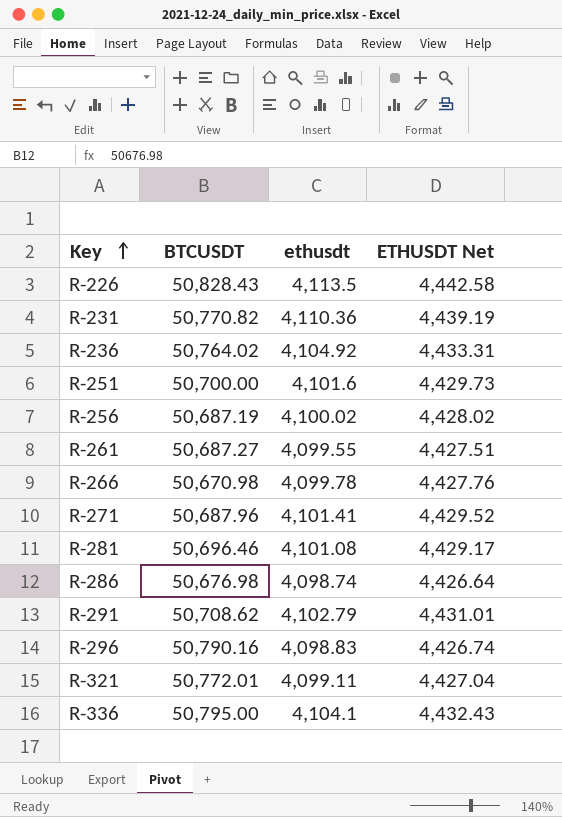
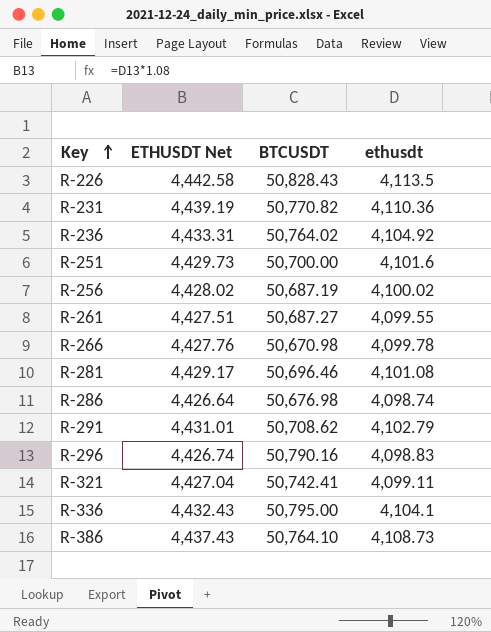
column ETHUSDT Net | position: 4 -> 2
row R-271: 50,687.96 | 4,101.41 | 4,429.52 -> none
R-321 | BTCUSDT: 50,772.01 -> 50,742.41
row R-386: none -> 4,437.43 | 50,764.10 | 4,108.73

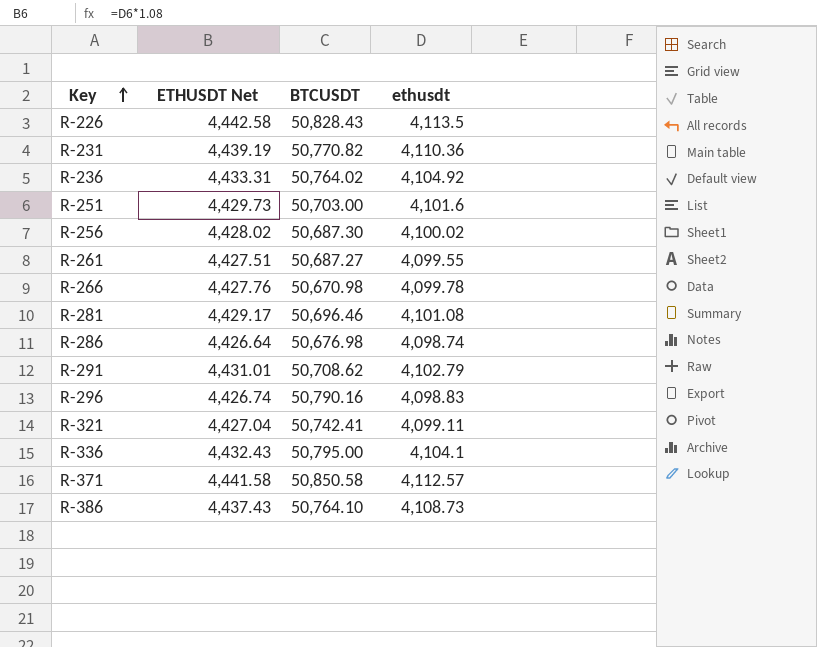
R-251 | BTCUSDT: 50,700.00 -> 50,703.00
R-256 | BTCUSDT: 50,687.19 -> 50,687.30
row R-371: none -> 4,441.58 | 50,850.58 | 4,112.57

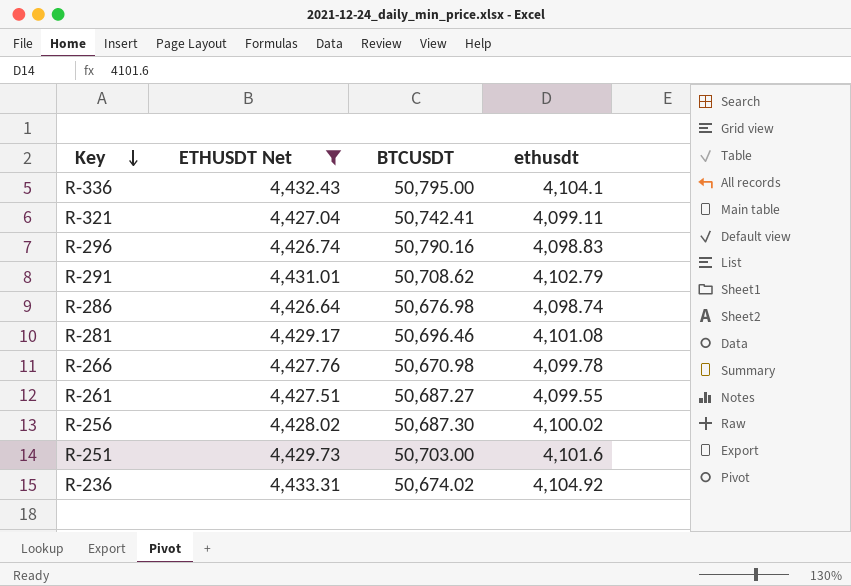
filter: none -> ETHUSDT Net <= 4,433.31
row order: Key ascending -> Key descending
R-236 | BTCUSDT: 50,764.02 -> 50,674.02

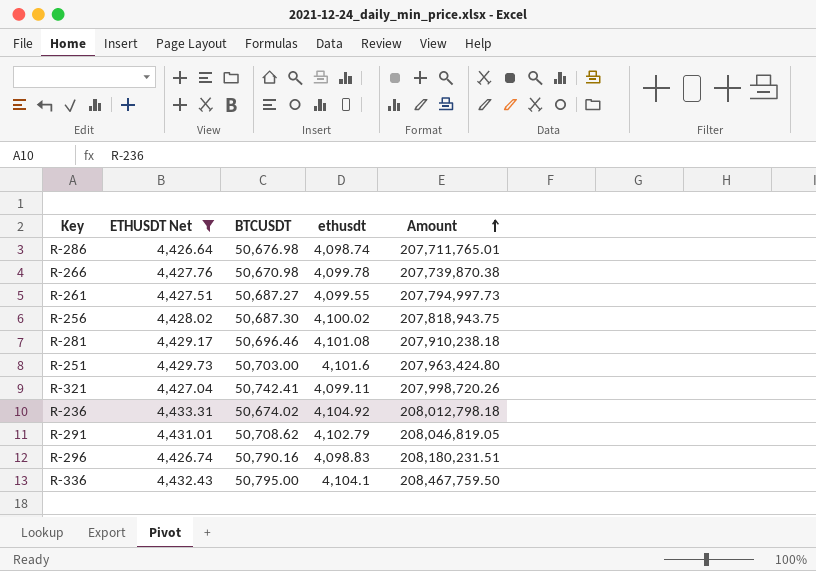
row order: Key descending -> Amount ascending
column Amount | formula: none -> [BTCUSDT] * [ethusdt]

